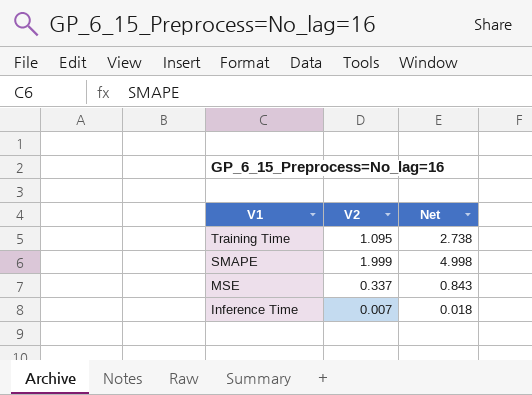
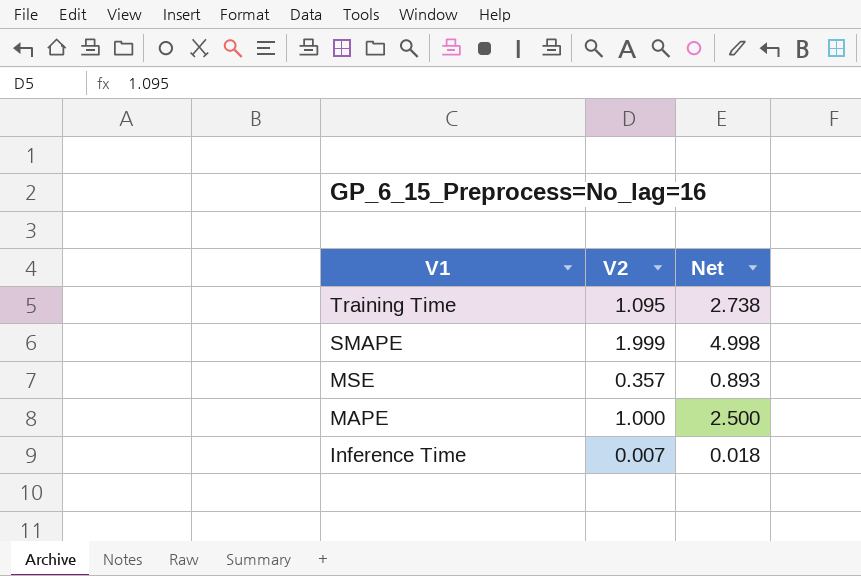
MSE | V2: 0.337 -> 0.357
MSE | Net: 0.843 -> 0.893
row MAPE: none -> 1.000 | 2.500

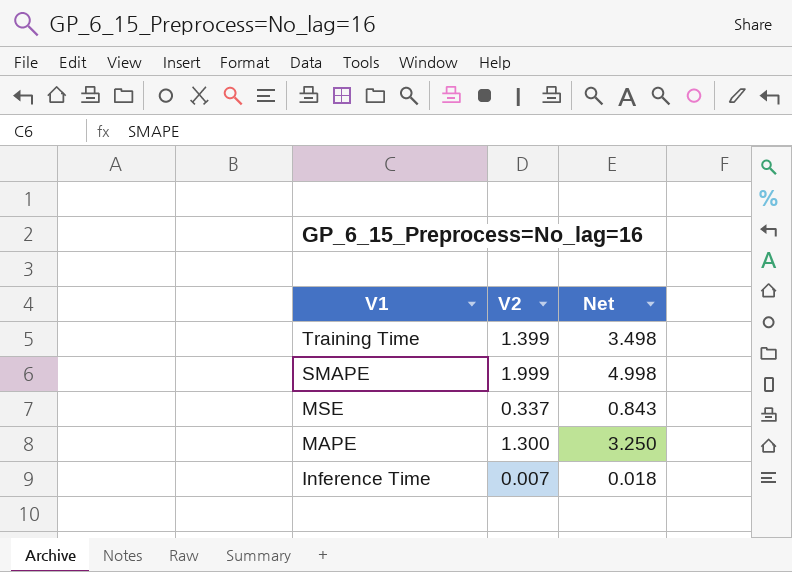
Training Time | V2: 1.095 -> 1.399
Training Time | Net: 2.738 -> 3.498
MSE | V2: 0.357 -> 0.337
MSE | Net: 0.893 -> 0.843
MAPE | V2: 1.000 -> 1.300
MAPE | Net: 2.500 -> 3.250

